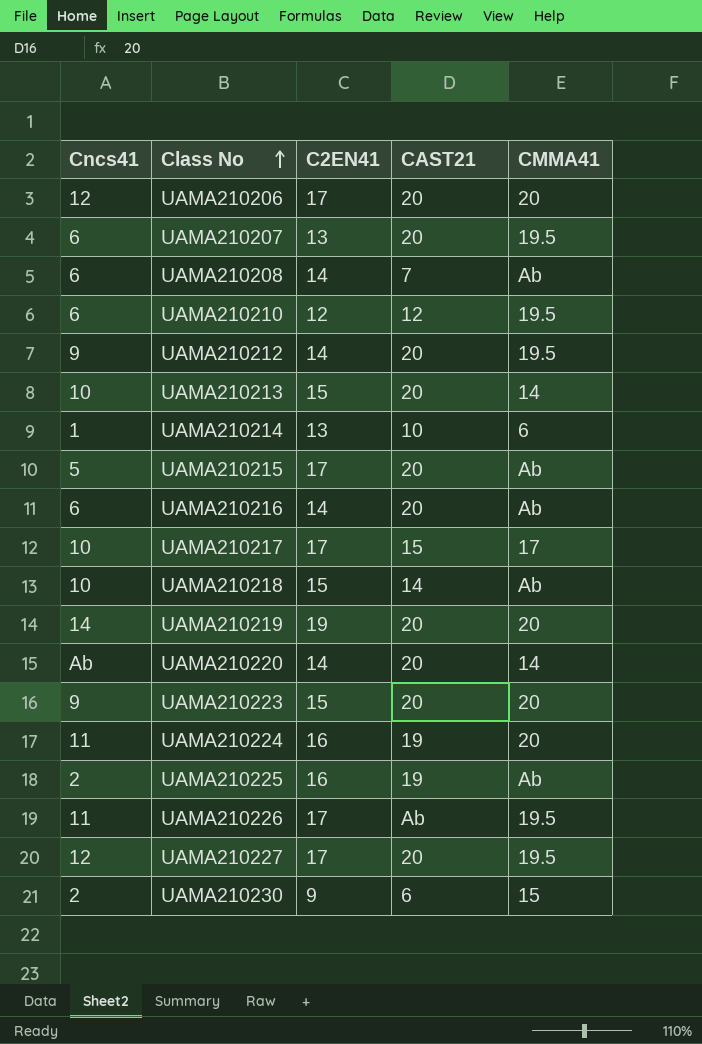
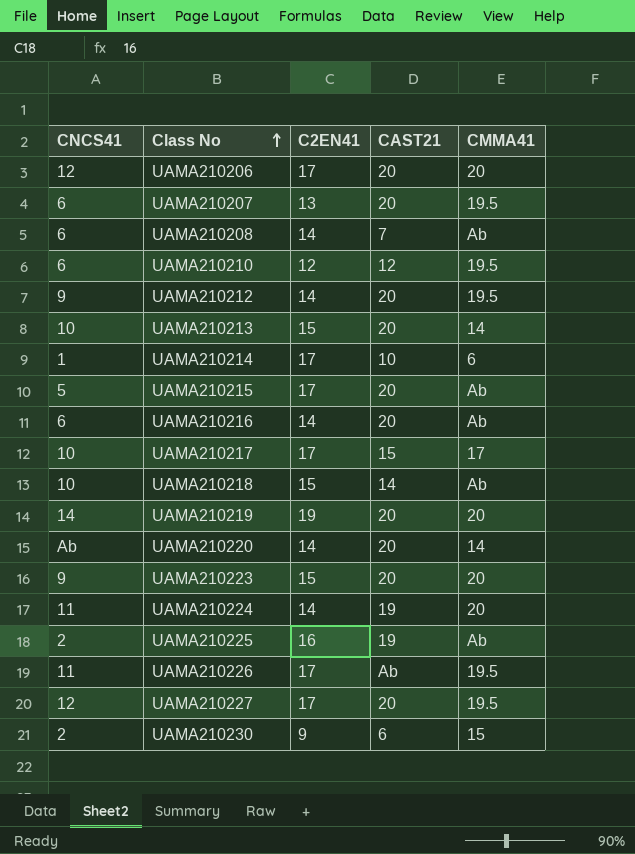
column name: Cncs41 -> CNCS41
UAMA210214 | C2EN41: 13 -> 17
UAMA210224 | C2EN41: 16 -> 14

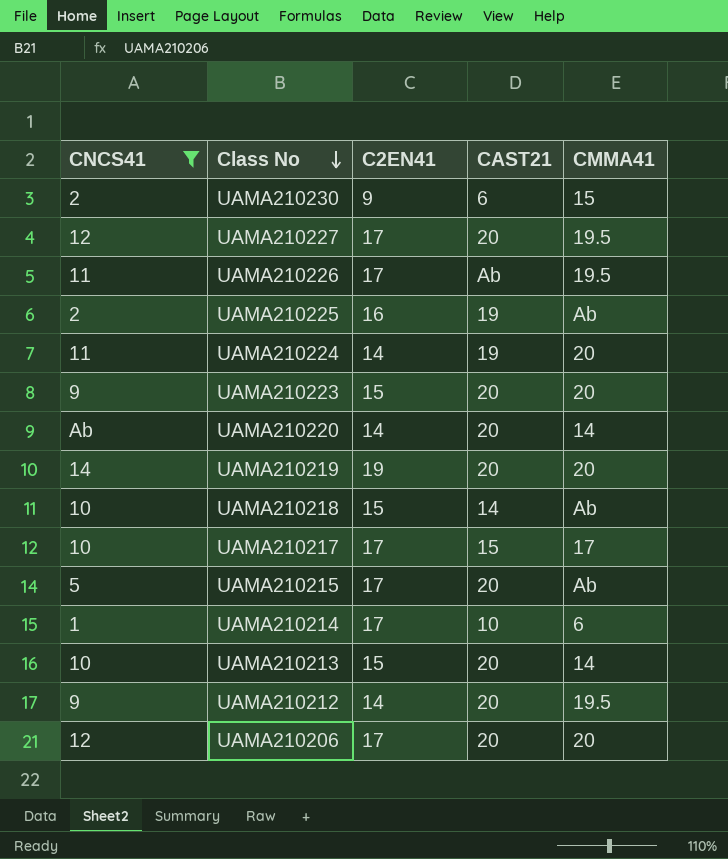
filter: none -> CNCS41 != 6
row order: Class No ascending -> Class No descending

